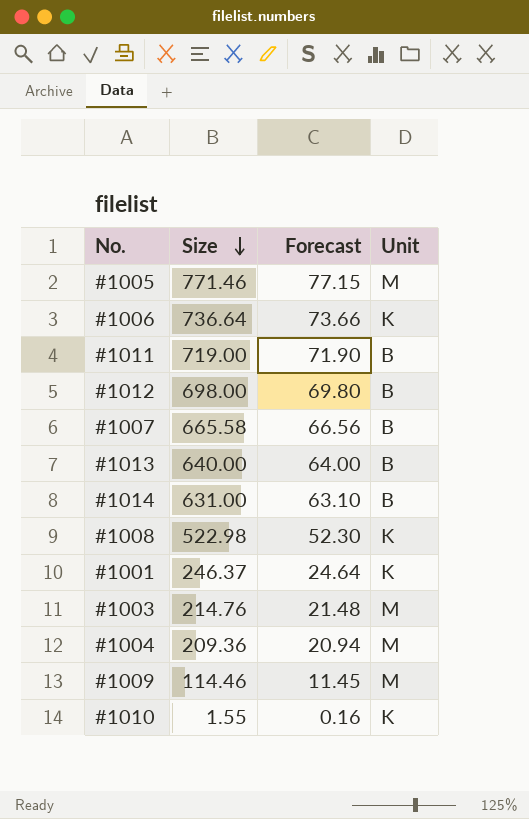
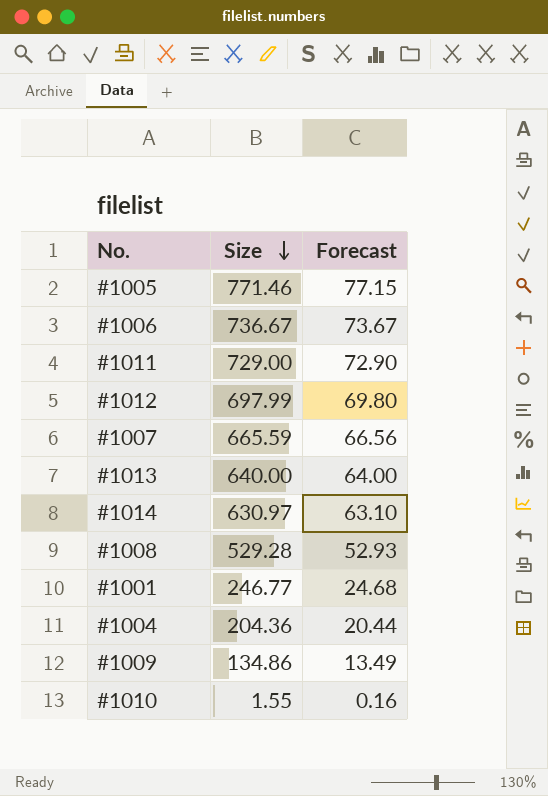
column Unit | position: 4 -> none
row #1003: 214.76 | 21.48 | M -> none
#1006 | Size: 736.64 -> 736.67
#1006 | Forecast: 73.66 -> 73.67
#1011 | Size: 719.00 -> 729.00
#1011 | Forecast: 71.90 -> 72.90
#1012 | Size: 698.00 -> 697.99
#1007 | Size: 665.58 -> 665.59
#1014 | Size: 631.00 -> 630.97
#1008 | Size: 522.98 -> 529.28
#1008 | Forecast: 52.30 -> 52.93
#1001 | Size: 246.37 -> 246.77
#1001 | Forecast: 24.64 -> 24.68
#1004 | Size: 209.36 -> 204.36
#1004 | Forecast: 20.94 -> 20.44
#1009 | Size: 114.46 -> 134.86
#1009 | Forecast: 11.45 -> 13.49

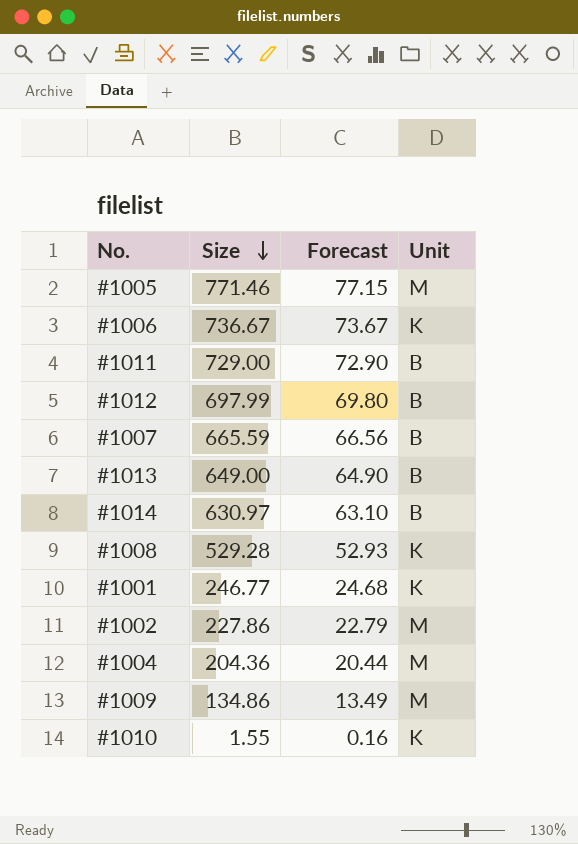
column Unit | position: none -> 4
#1013 | Size: 640.00 -> 649.00
#1013 | Forecast: 64.00 -> 64.90
row #1002: none -> 227.86 | 22.79 | M

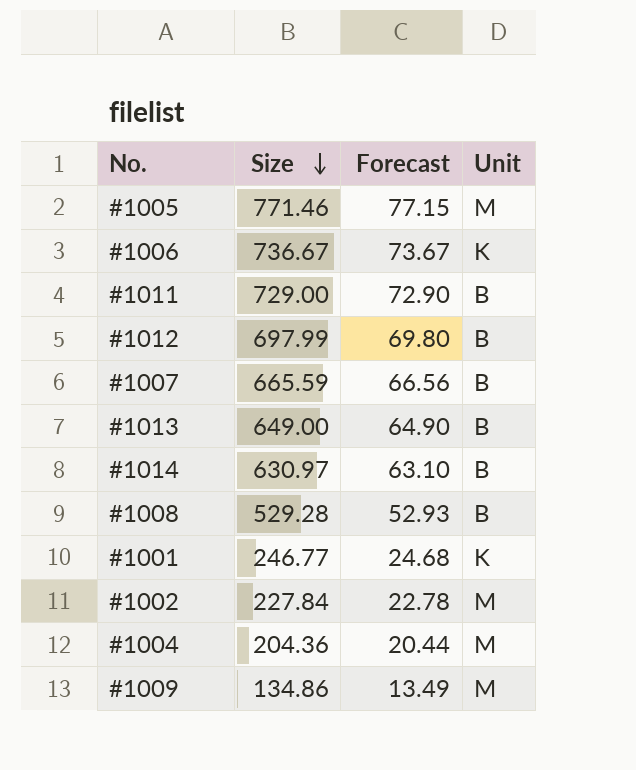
row #1010: 1.55 | 0.16 | K -> none
#1008 | Unit: K -> B
#1002 | Size: 227.86 -> 227.84
#1002 | Forecast: 22.79 -> 22.78

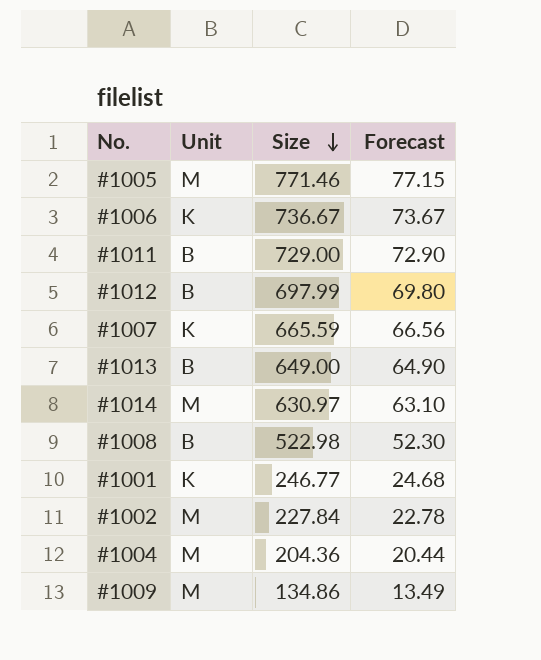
column Unit | position: 4 -> 2
#1007 | Unit: B -> K
#1014 | Unit: B -> M
#1008 | Size: 529.28 -> 522.98
#1008 | Forecast: 52.93 -> 52.30

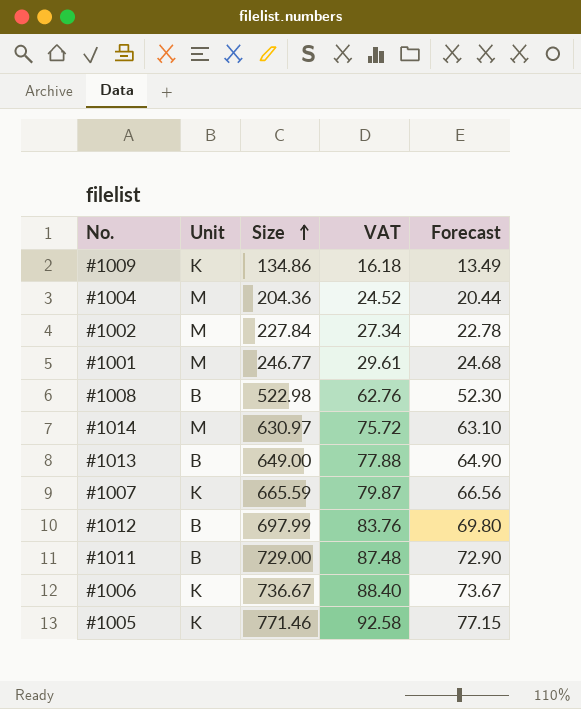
row order: Size descending -> Size ascending
column VAT | formula: none -> [Size] * 0.12
#1009 | Unit: M -> K
#1001 | Unit: K -> M
#1005 | Unit: M -> K

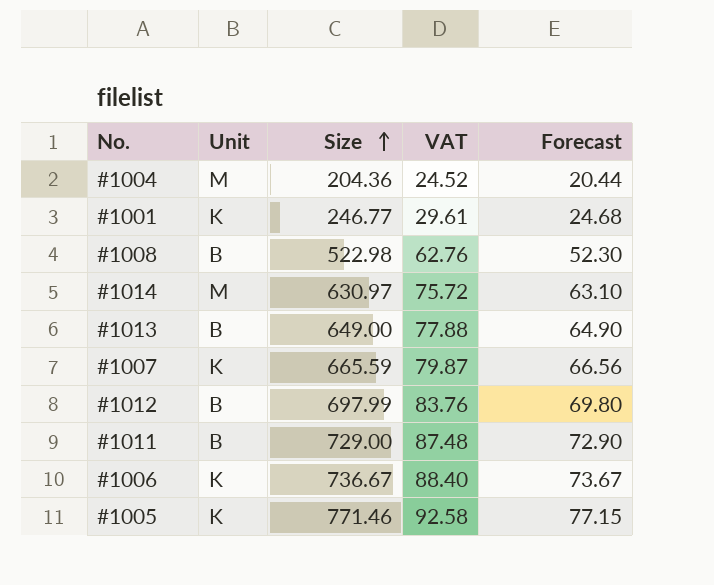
row #1009: K | 134.86 | 16.18 | 13.49 -> none
row #1002: M | 227.84 | 27.34 | 22.78 -> none
#1001 | Unit: M -> K

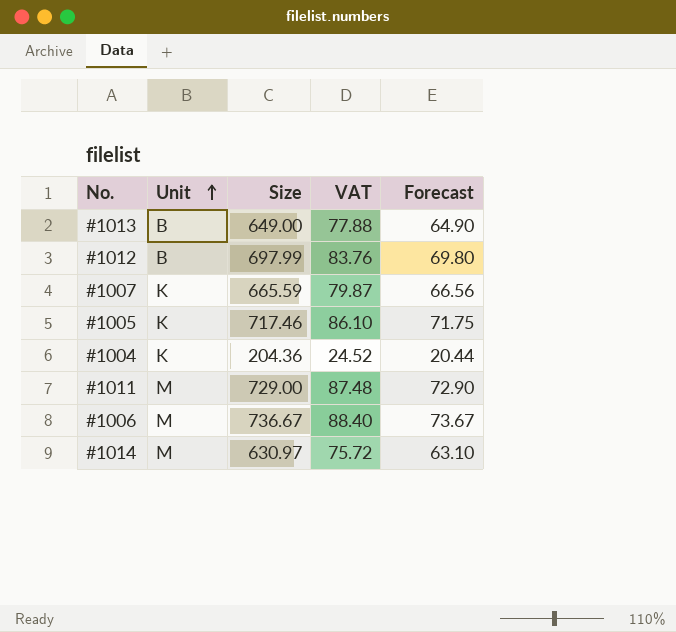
row order: Size ascending -> Unit ascending
row #1001: K | 246.77 | 29.61 | 24.68 -> none
row #1008: B | 522.98 | 62.76 | 52.30 -> none
#1005 | Size: 771.46 -> 717.46
#1005 | VAT: 92.58 -> 86.10
#1005 | Forecast: 77.15 -> 71.75
#1004 | Unit: M -> K
#1011 | Unit: B -> M
#1006 | Unit: K -> M

